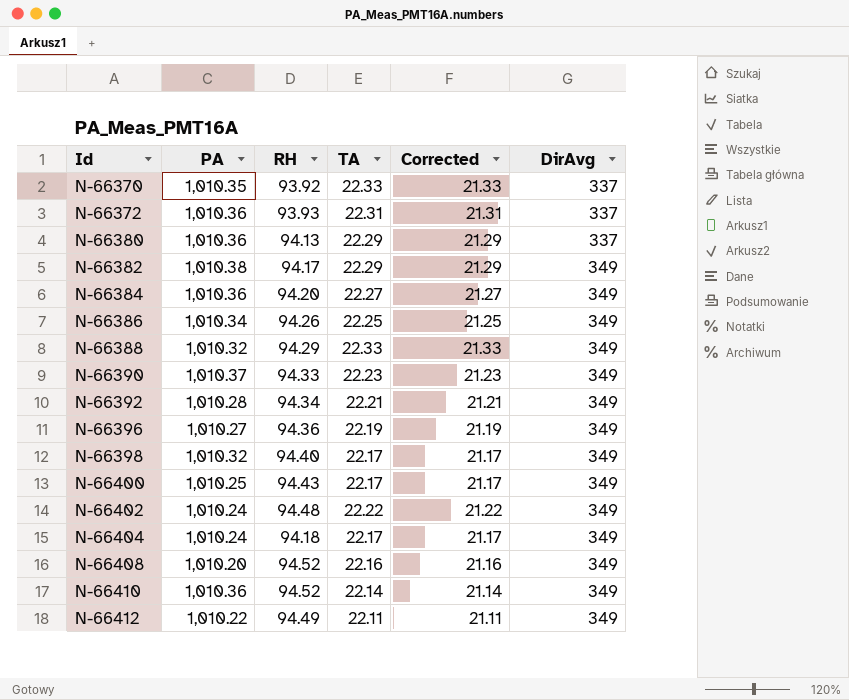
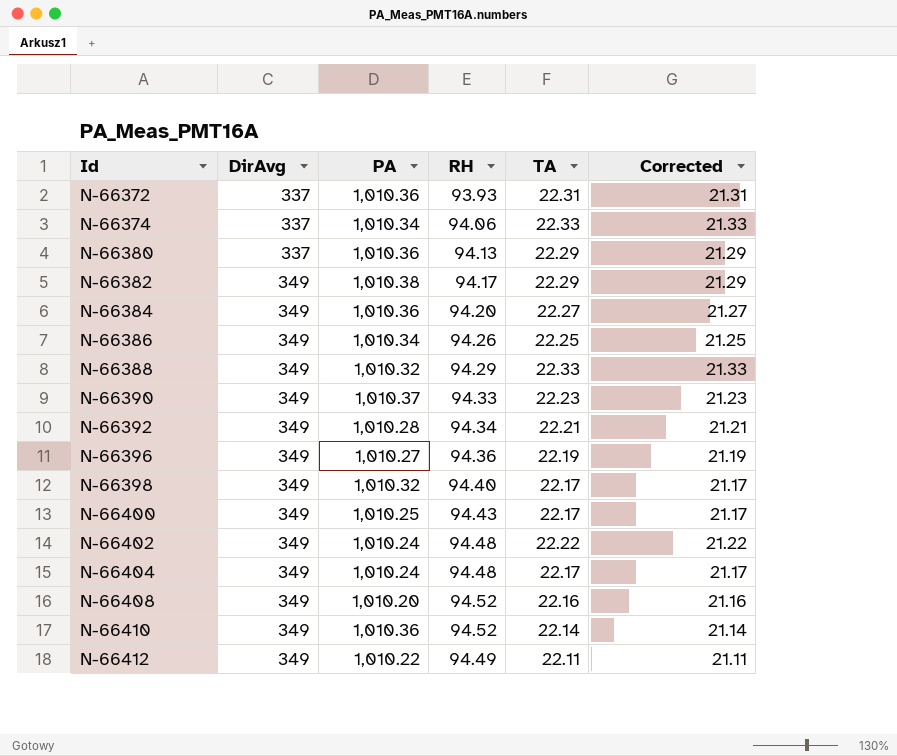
column DirAvg | position: 6 -> 2
row N-66370: 1,010.35 | 93.92 | 22.33 | 21.33 | 337 -> none
row N-66374: none -> 337 | 1,010.34 | 94.06 | 22.33 | 21.33
N-66404 | RH: 94.18 -> 94.48

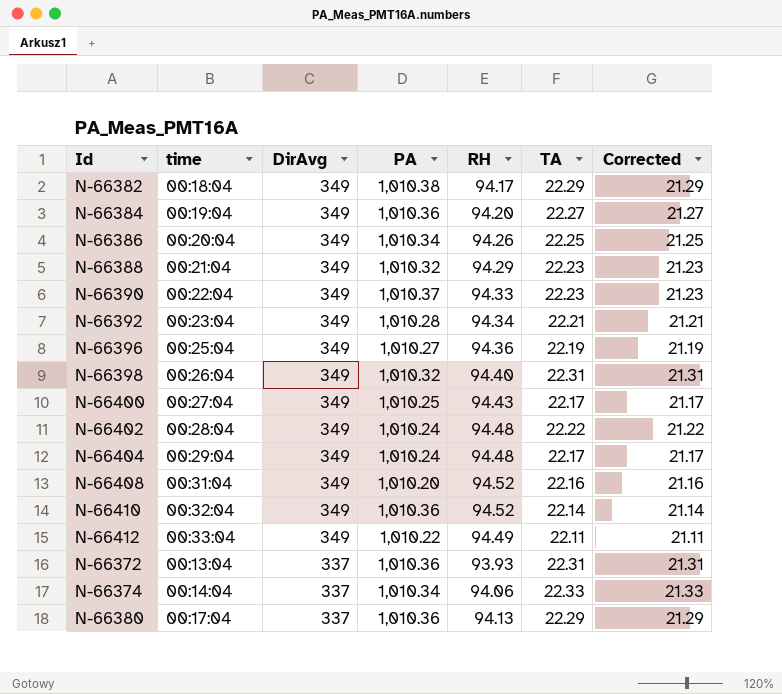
row order: Id ascending -> DirAvg descending
column time | position: none -> 2
N-66388 | TA: 22.33 -> 22.23
N-66388 | Corrected: 21.33 -> 21.23
N-66398 | TA: 22.17 -> 22.31
N-66398 | Corrected: 21.17 -> 21.31

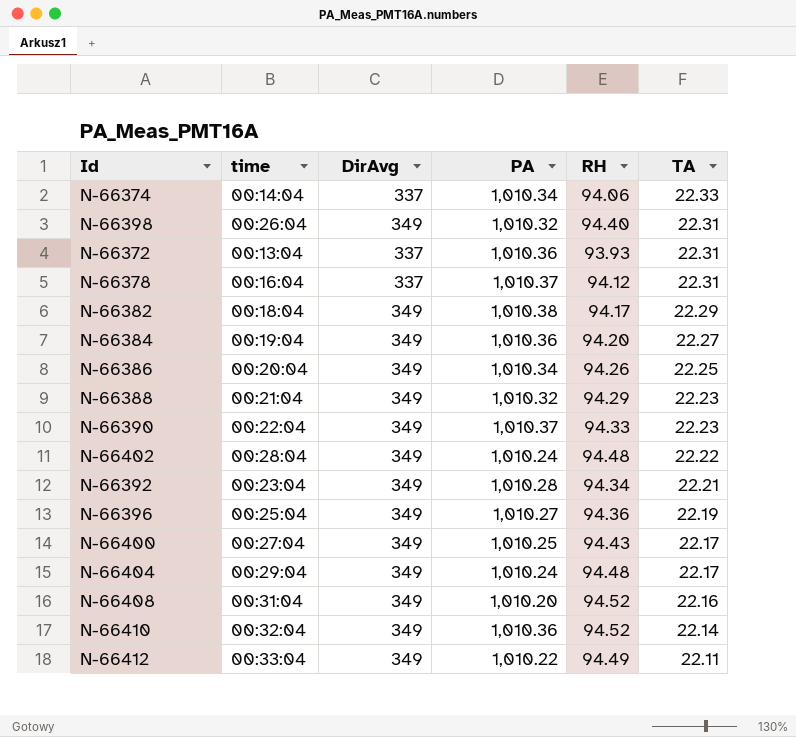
row order: DirAvg descending -> TA descending
column Corrected | formula: [TA] - 1 -> none
row N-66380: 00:17:04 | 337 | 1,010.36 | 94.13 | 22.29 | 21.29 -> none
row N-66378: none -> 00:16:04 | 337 | 1,010.37 | 94.12 | 22.31

